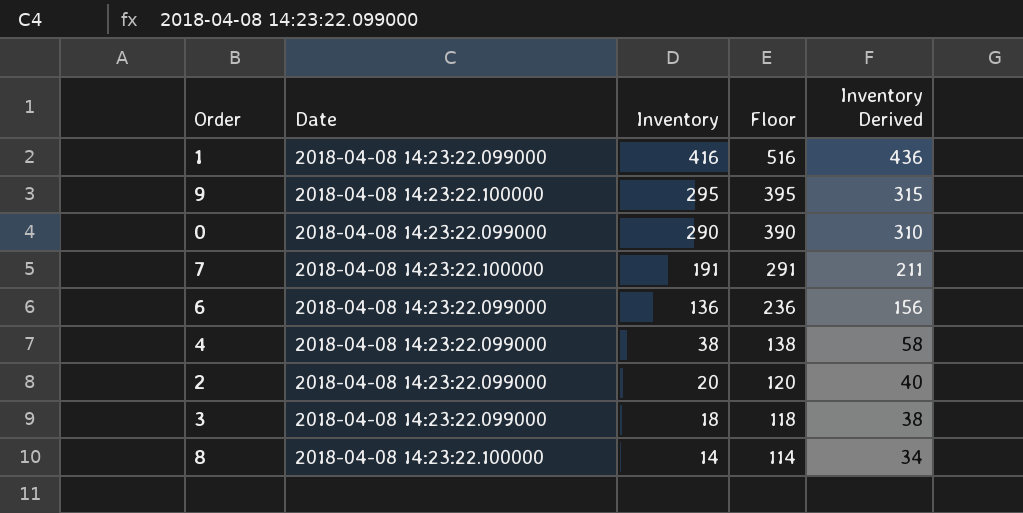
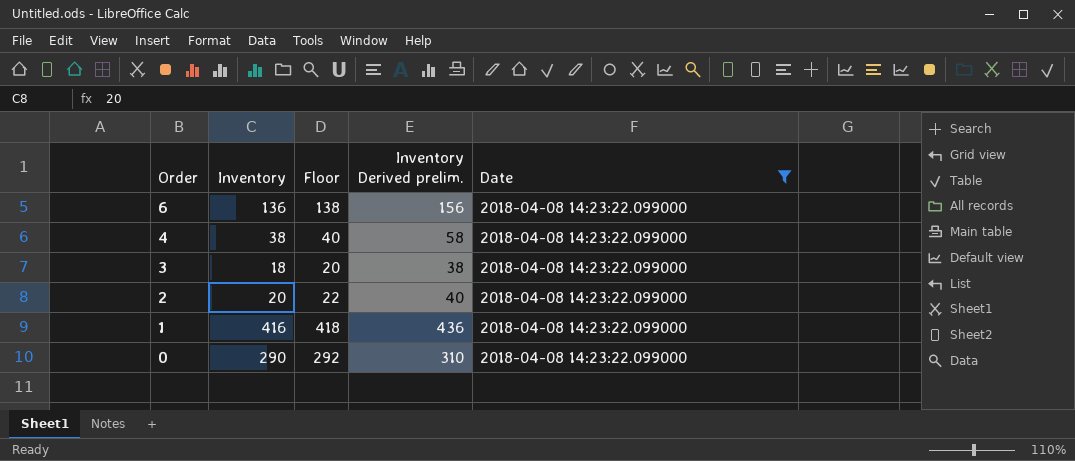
filter: none -> Date = 2018-04-08 14:23:22.099000
row order: Inventory descending -> Order descending
column Floor | formula: [Inventory] + 100 -> [Inventory] + 2
column name: Inventory Derived -> Inventory Derived prelim.
column Date | position: 2 -> 5

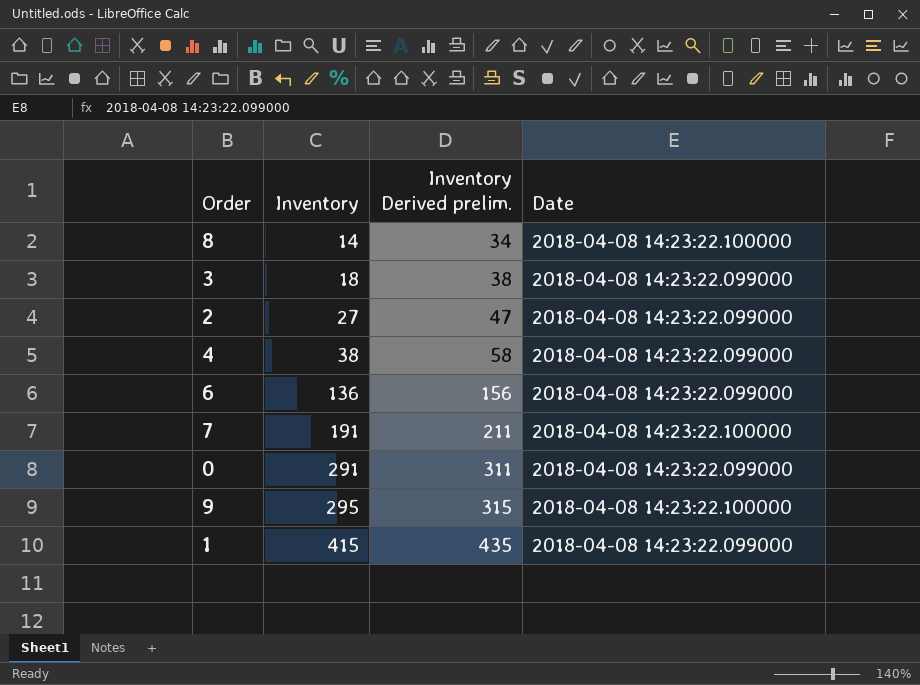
filter: Date = 2018-04-08 14:23:22.099000 -> none
row order: Order descending -> Inventory ascending
column Floor | formula: [Inventory] + 2 -> none
2 | Inventory: 20 -> 27
2 | Inventory Derived prelim.: 40 -> 47
0 | Inventory: 290 -> 291
0 | Inventory Derived prelim.: 310 -> 311
1 | Inventory: 416 -> 415
1 | Inventory Derived prelim.: 436 -> 435

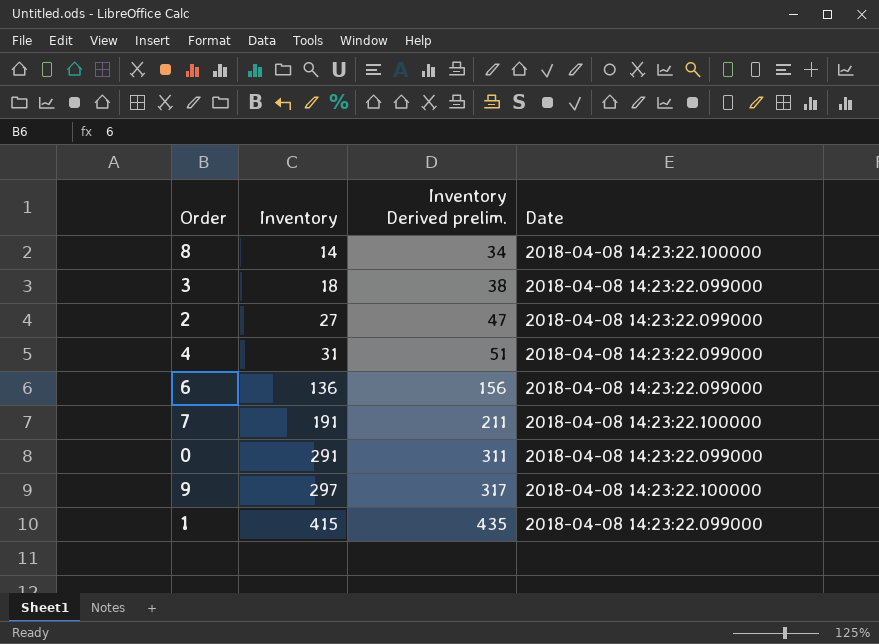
4 | Inventory: 38 -> 31
4 | Inventory Derived prelim.: 58 -> 51
9 | Inventory: 295 -> 297
9 | Inventory Derived prelim.: 315 -> 317

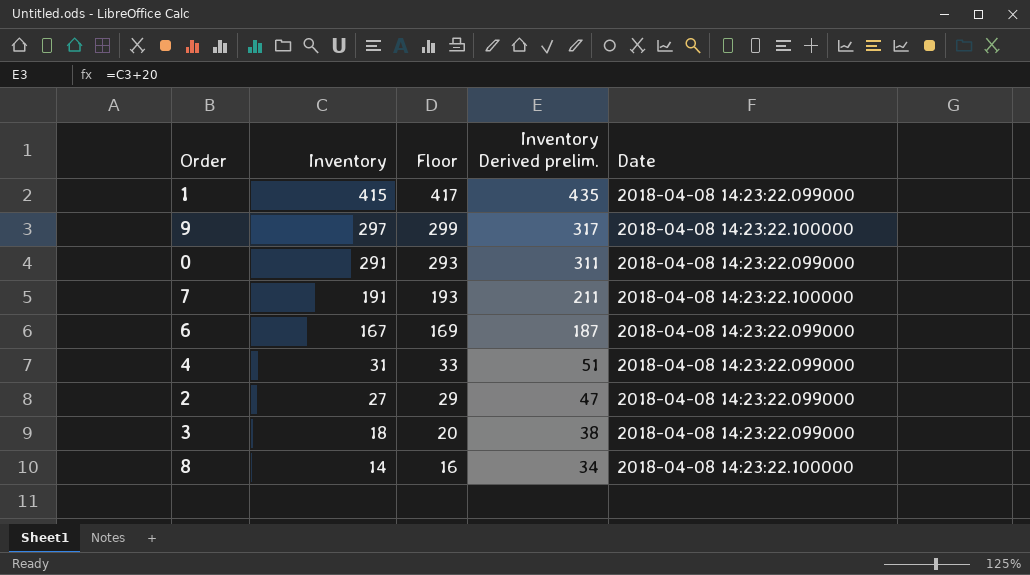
row order: Inventory ascending -> Inventory descending
column Floor | formula: none -> [Inventory] + 2
6 | Inventory: 136 -> 167
6 | Inventory Derived prelim.: 156 -> 187

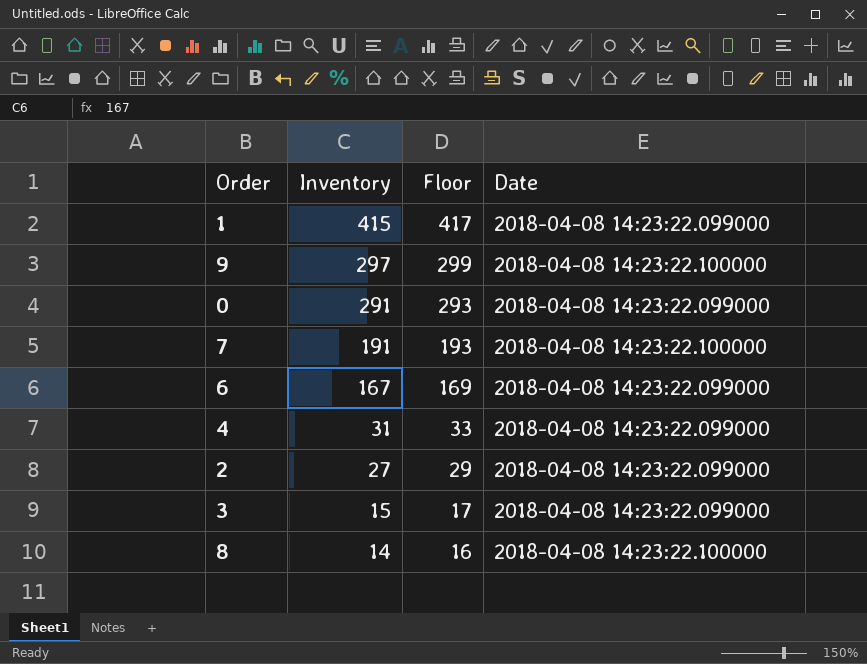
column Inventory Derived prelim. | formula: [Inventory] + 20 -> none
3 | Inventory: 18 -> 15
3 | Floor: 20 -> 17

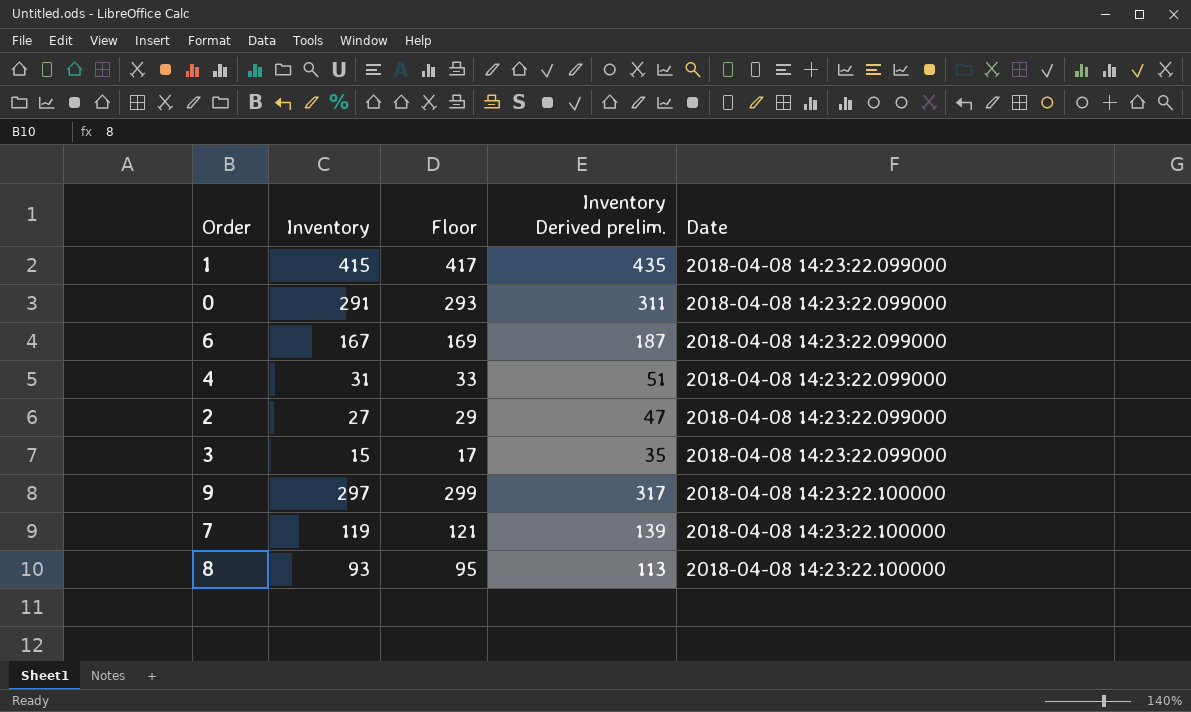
row order: Inventory descending -> Date ascending
column Inventory Derived prelim. | formula: none -> [Inventory] + 20
7 | Inventory: 191 -> 119
7 | Floor: 193 -> 121
8 | Inventory: 14 -> 93
8 | Floor: 16 -> 95

